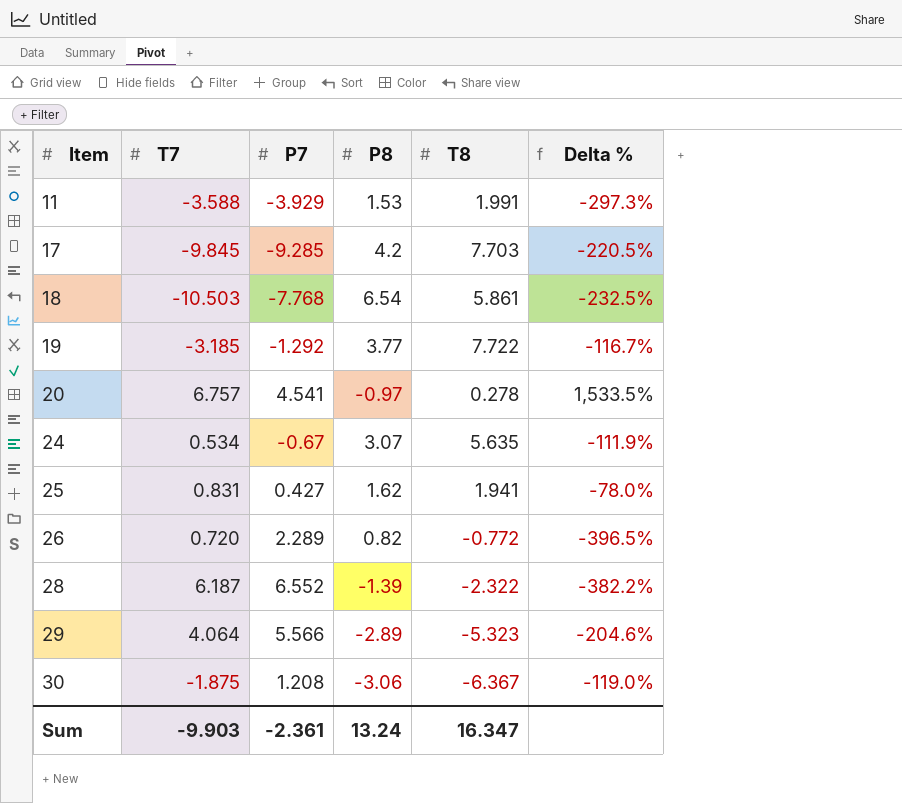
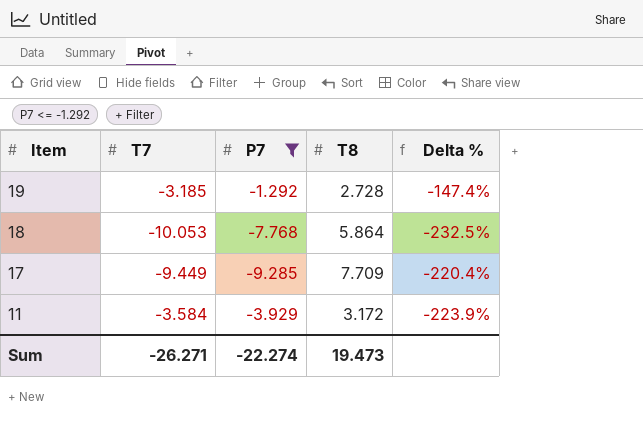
filter: none -> P7 <= -1.292
row order: Item ascending -> Item descending
column P8 | position: 4 -> none
19 | T8: 7.722 -> 2.728
19 | Delta %: -116.7% -> -147.4%
18 | T7: -10.503 -> -10.053
18 | T8: 5.861 -> 5.864
17 | T7: -9.845 -> -9.449
17 | T8: 7.703 -> 7.709
17 | Delta %: -220.5% -> -220.4%
11 | T7: -3.588 -> -3.584
11 | T8: 1.991 -> 3.172
11 | Delta %: -297.3% -> -223.9%
Sum | T7: -9.903 -> -26.271
Sum | P7: -2.361 -> -22.274
Sum | T8: 16.347 -> 19.473

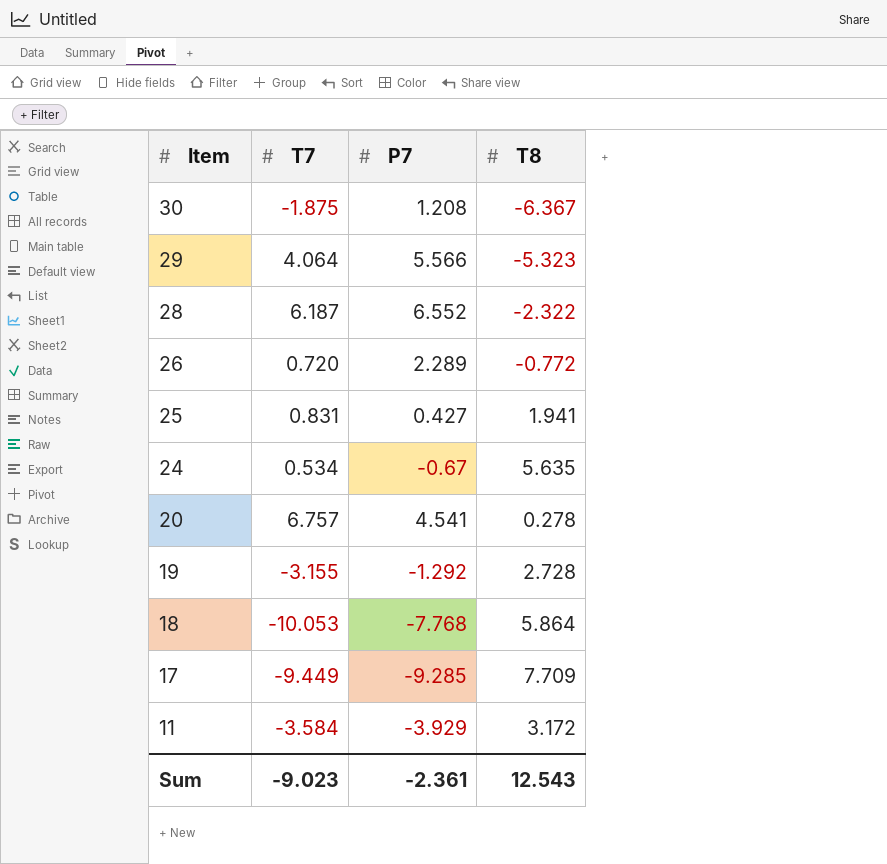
filter: P7 <= -1.292 -> none
column Delta % | formula: ([P7] - [T8]) / [T8] -> none
19 | T7: -3.185 -> -3.155
Sum | T7: -26.271 -> -9.023
Sum | P7: -22.274 -> -2.361
Sum | T8: 19.473 -> 12.543

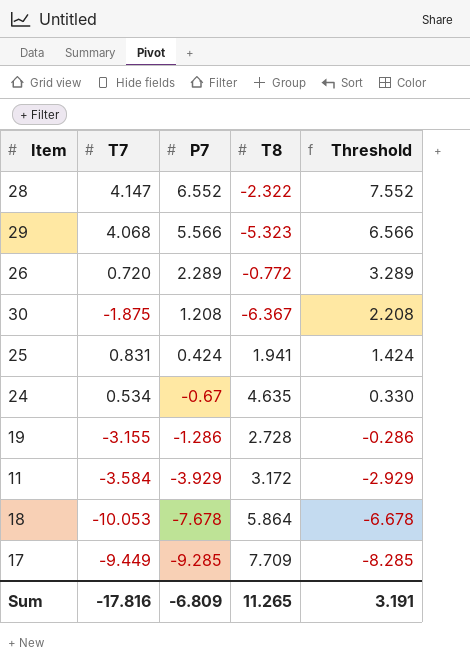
row order: Item descending -> P7 descending
column Threshold | formula: none -> [P7] + 1
row 20: 6.757 | 4.541 | 0.278 -> none
28 | T7: 6.187 -> 4.147
29 | T7: 4.064 -> 4.068
25 | P7: 0.427 -> 0.424
24 | T8: 5.635 -> 4.635
19 | P7: -1.292 -> -1.286
18 | P7: -7.768 -> -7.678
Sum | T7: -9.023 -> -17.816
Sum | P7: -2.361 -> -6.809
Sum | T8: 12.543 -> 11.265

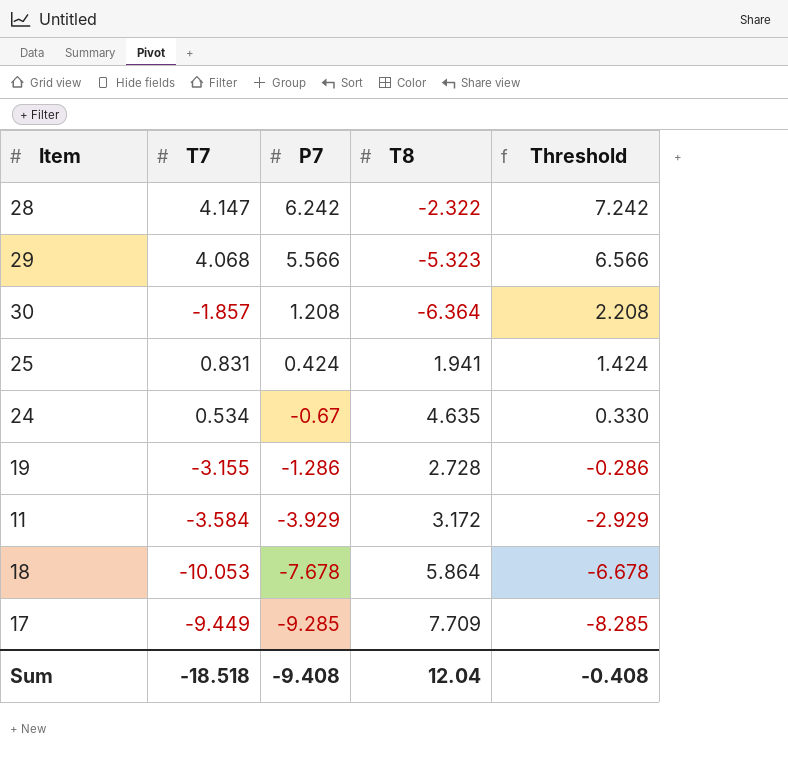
row 26: 0.720 | 2.289 | -0.772 | 3.289 -> none
28 | P7: 6.552 -> 6.242
28 | Threshold: 7.552 -> 7.242
30 | T7: -1.875 -> -1.857
30 | T8: -6.367 -> -6.364
Sum | T7: -17.816 -> -18.518
Sum | P7: -6.809 -> -9.408
Sum | T8: 11.265 -> 12.04
Sum | Threshold: 3.191 -> -0.408

